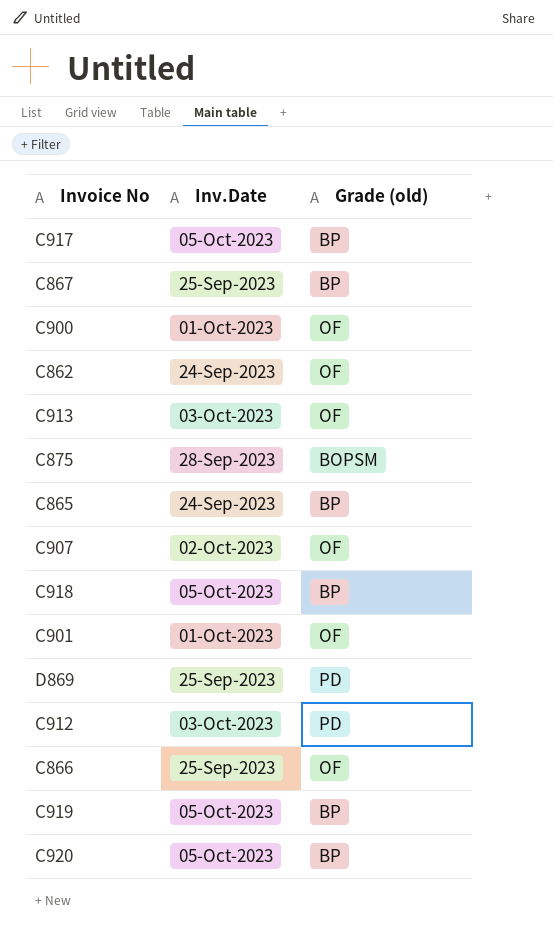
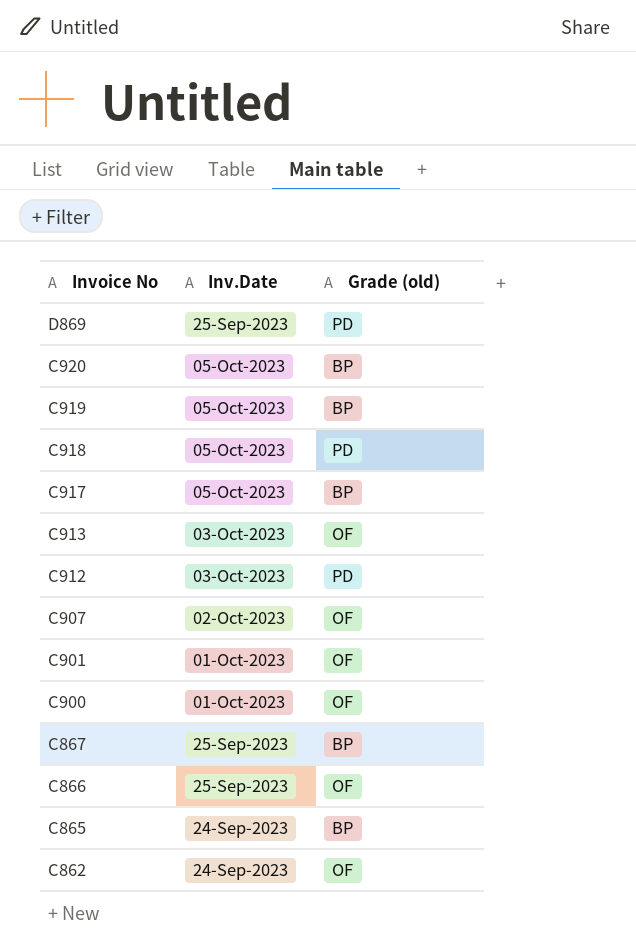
row order: none -> Invoice No descending
row C875: 28-Sep-2023 | BOPSM -> none
C918 | Grade (old): BP -> PD

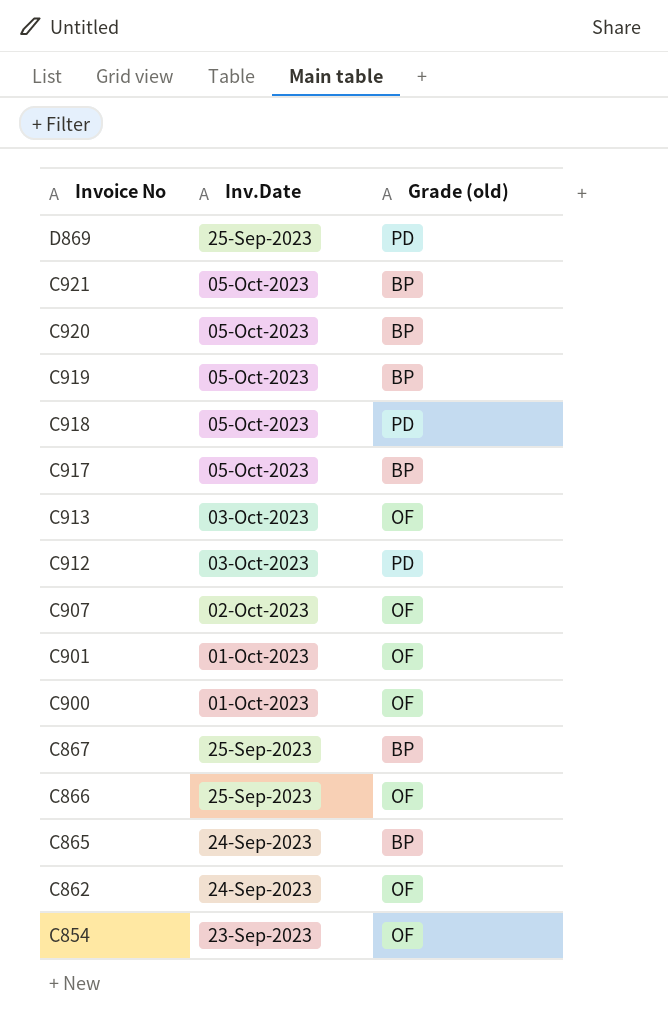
row C921: none -> 05-Oct-2023 | BP
row C854: none -> 23-Sep-2023 | OF

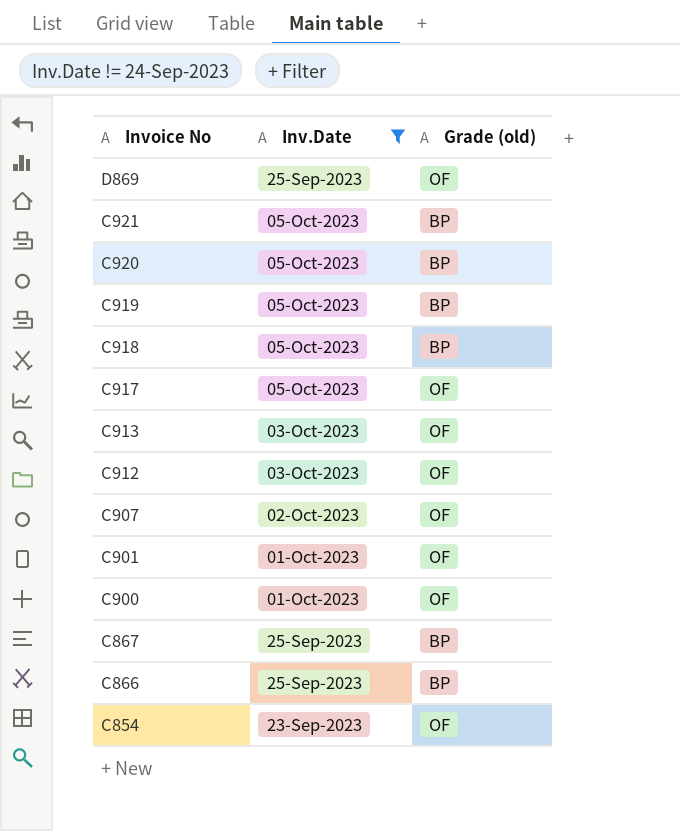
filter: none -> Inv.Date != 24-Sep-2023
D869 | Grade (old): PD -> OF
C918 | Grade (old): PD -> BP
C917 | Grade (old): BP -> OF
C912 | Grade (old): PD -> OF
C866 | Grade (old): OF -> BP

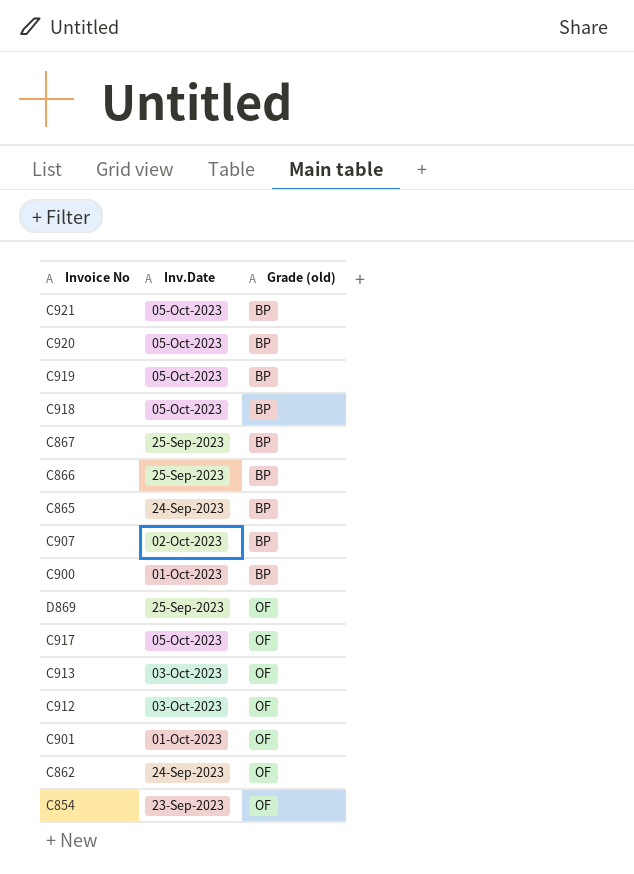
filter: Inv.Date != 24-Sep-2023 -> none
row order: Invoice No descending -> Grade (old) ascending
C907 | Grade (old): OF -> BP
C900 | Grade (old): OF -> BP

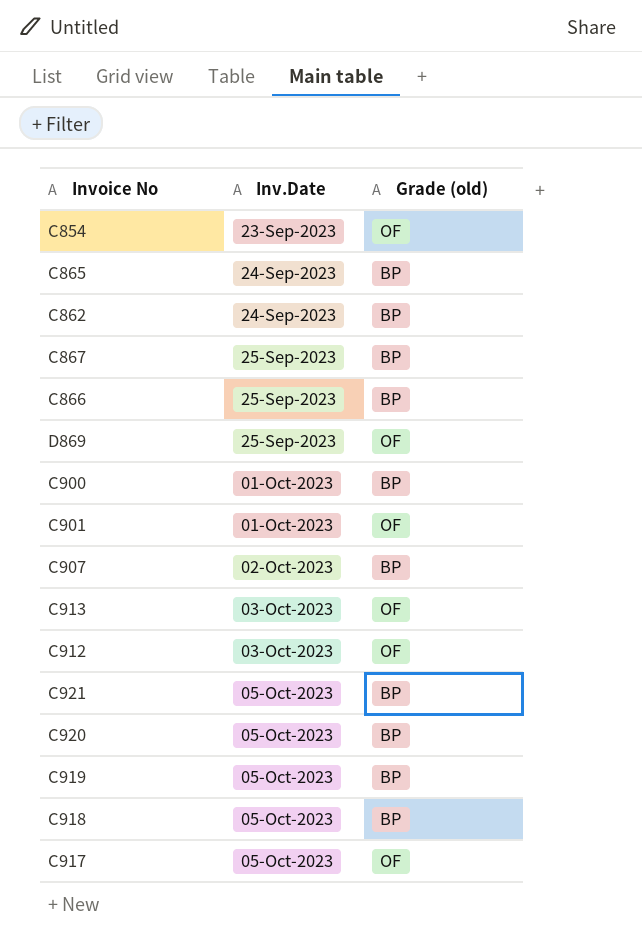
row order: Grade (old) ascending -> Inv.Date ascending
C862 | Grade (old): OF -> BP

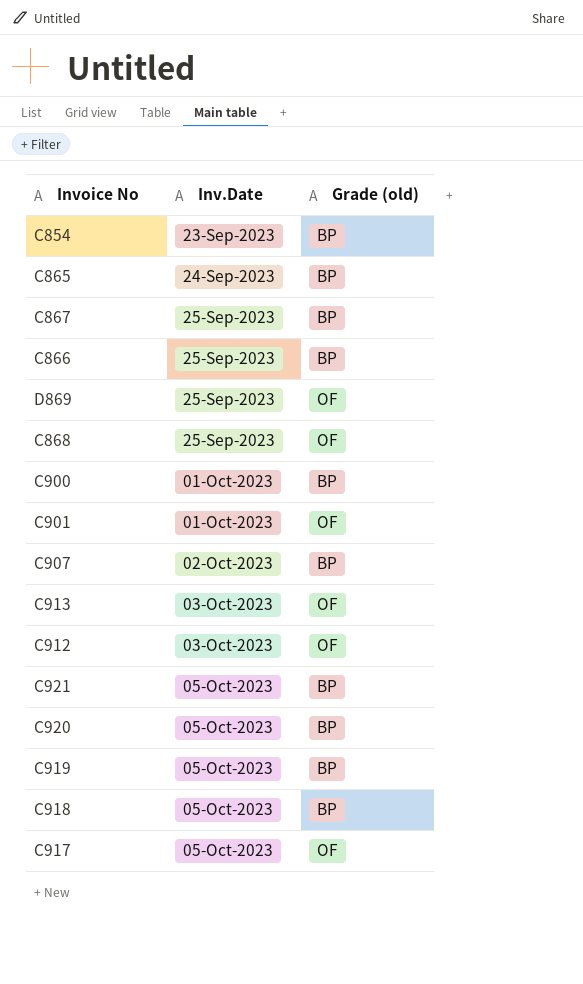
row C862: 24-Sep-2023 | BP -> none
C854 | Grade (old): OF -> BP
row C868: none -> 25-Sep-2023 | OF

